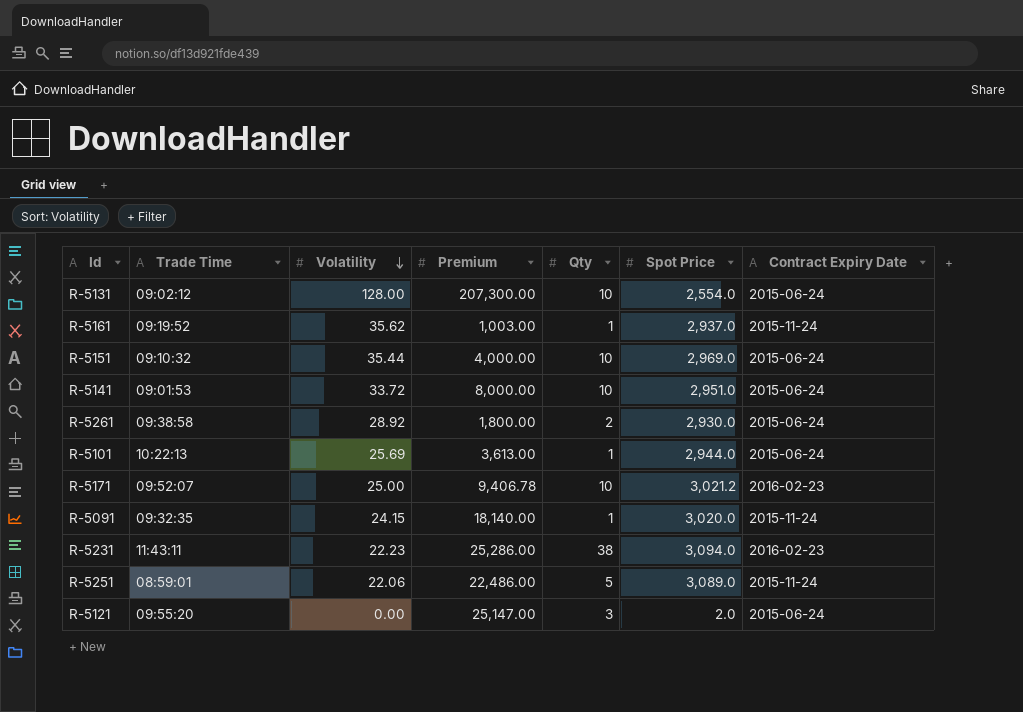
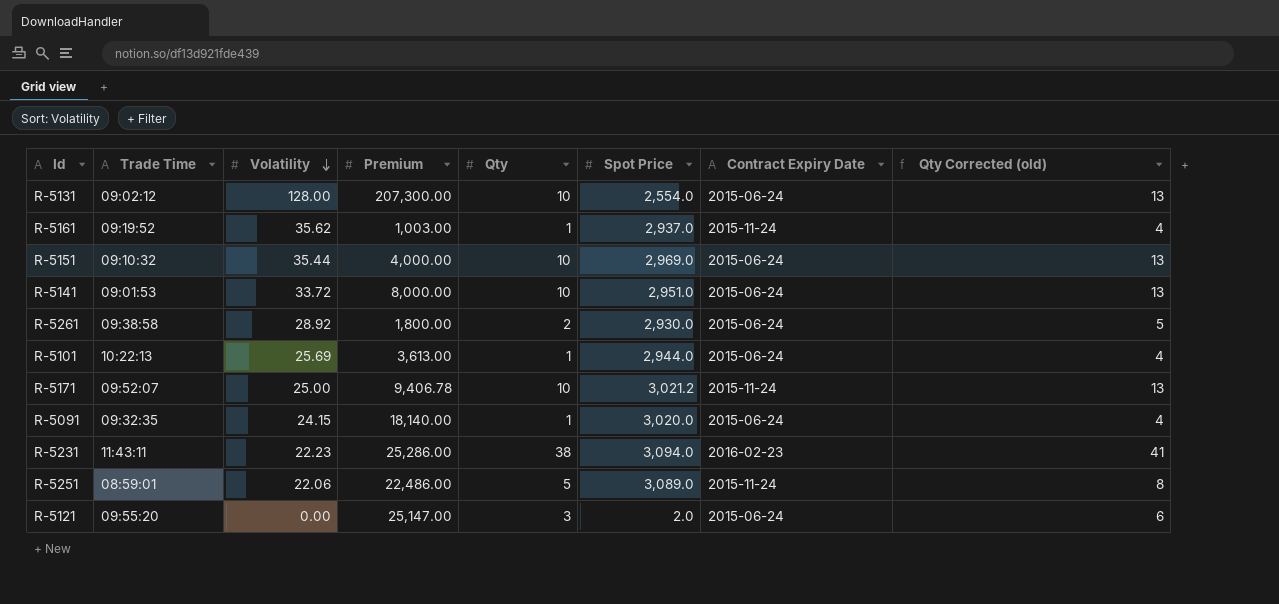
column Qty Corrected (old) | formula: none -> [Qty] + 3
R-5171 | Contract Expiry Date: 2016-02-23 -> 2015-11-24
R-5091 | Contract Expiry Date: 2015-11-24 -> 2015-06-24

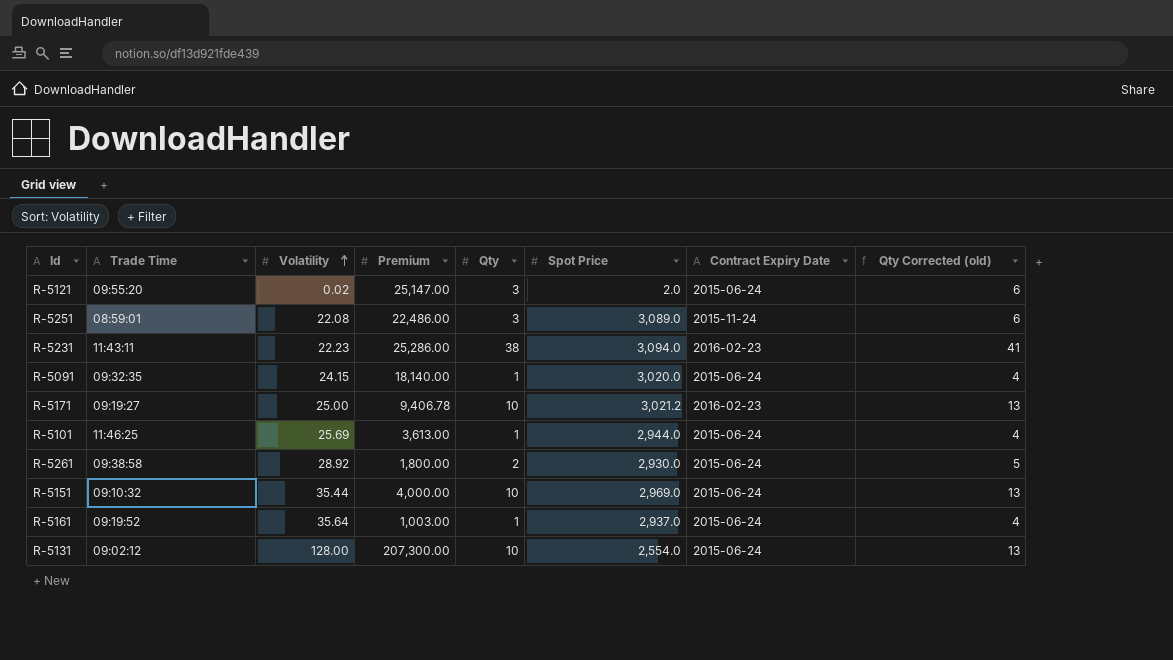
row order: Volatility descending -> Volatility ascending
row R-5141: 09:01:53 | 33.72 | 8,000.00 | 10 | 2,951.0 | 2015-06-24 | 13 -> none
R-5121 | Volatility: 0.00 -> 0.02
R-5251 | Volatility: 22.06 -> 22.08
R-5251 | Qty: 5 -> 3
R-5251 | Qty Corrected (old): 8 -> 6
R-5171 | Trade Time: 09:52:07 -> 09:19:27
R-5171 | Contract Expiry Date: 2015-11-24 -> 2016-02-23
R-5101 | Trade Time: 10:22:13 -> 11:46:25
R-5161 | Volatility: 35.62 -> 35.64
R-5161 | Contract Expiry Date: 2015-11-24 -> 2015-06-24

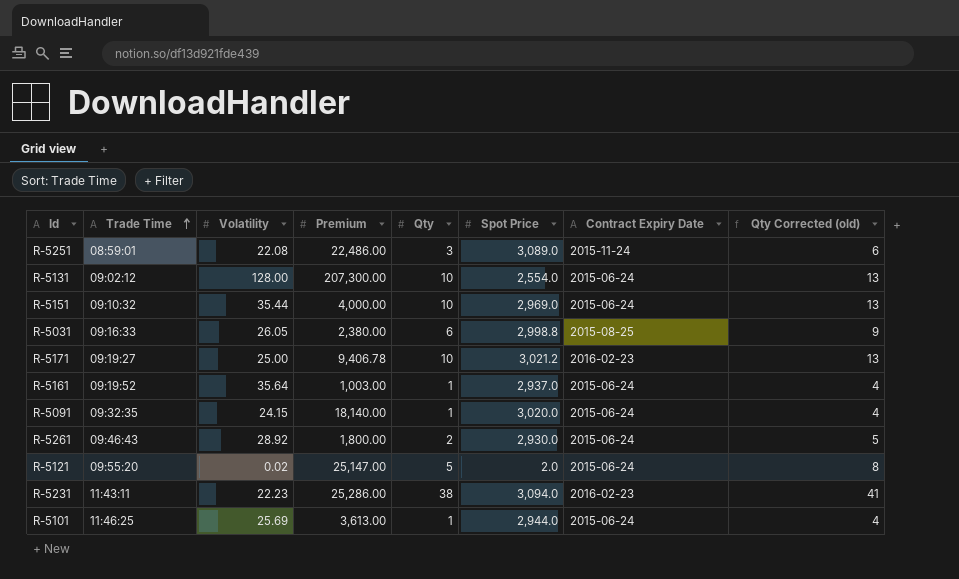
row order: Volatility ascending -> Trade Time ascending
row R-5031: none -> 09:16:33 | 26.05 | 2,380.00 | 6 | 2,998.8 | 2015-08-25 | 9
R-5261 | Trade Time: 09:38:58 -> 09:46:43
R-5121 | Qty: 3 -> 5
R-5121 | Qty Corrected (old): 6 -> 8

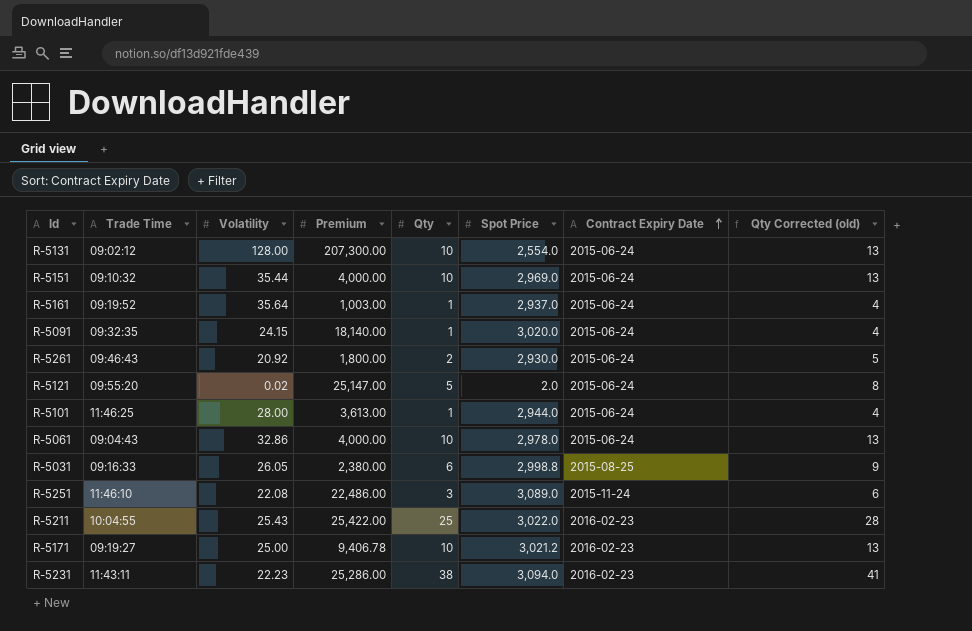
row order: Trade Time ascending -> Contract Expiry Date ascending
R-5261 | Volatility: 28.92 -> 20.92
R-5101 | Volatility: 25.69 -> 28.00
row R-5061: none -> 09:04:43 | 32.86 | 4,000.00 | 10 | 2,978.0 | 2015-06-24 | 13
R-5251 | Trade Time: 08:59:01 -> 11:46:10
row R-5211: none -> 10:04:55 | 25.43 | 25,422.00 | 25 | 3,022.0 | 2016-02-23 | 28

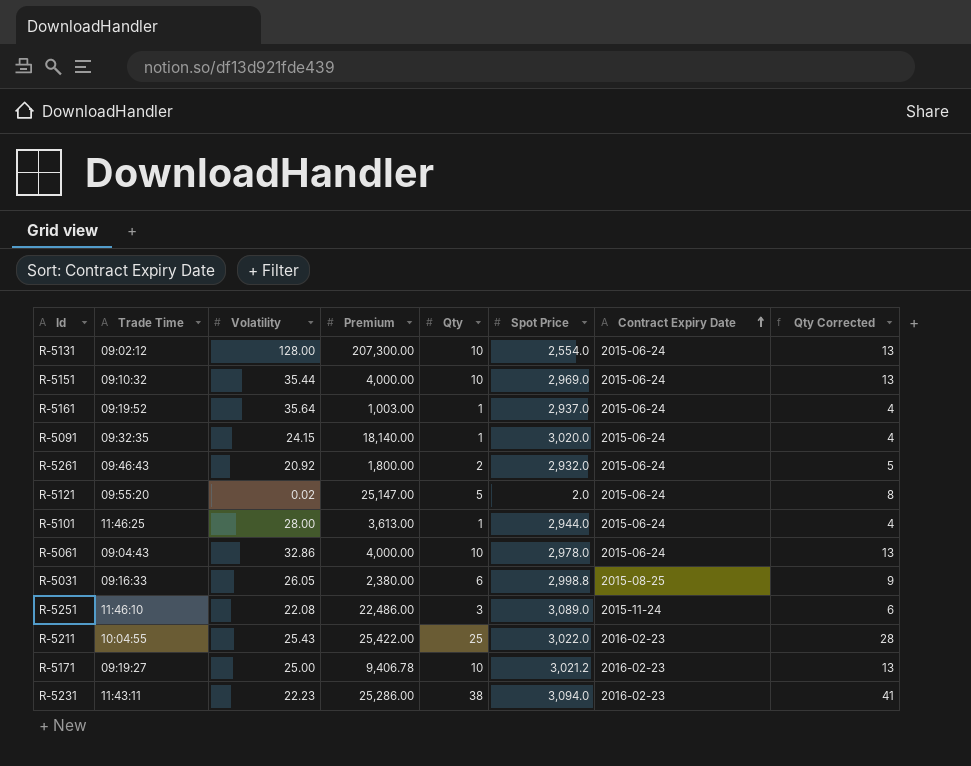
column name: Qty Corrected (old) -> Qty Corrected
R-5261 | Spot Price: 2,930.0 -> 2,932.0

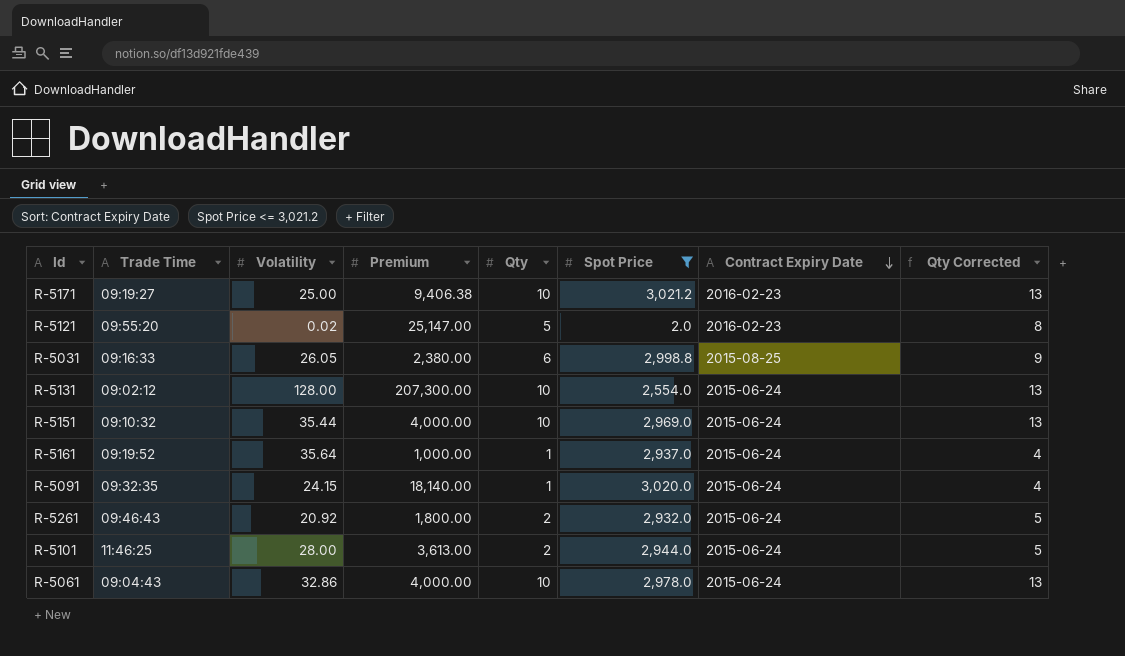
filter: none -> Spot Price <= 3,021.2
row order: Contract Expiry Date ascending -> Contract Expiry Date descending
R-5171 | Premium: 9,406.78 -> 9,406.38
R-5121 | Contract Expiry Date: 2015-06-24 -> 2016-02-23
R-5161 | Premium: 1,003.00 -> 1,000.00
R-5101 | Qty: 1 -> 2
R-5101 | Qty Corrected: 4 -> 5

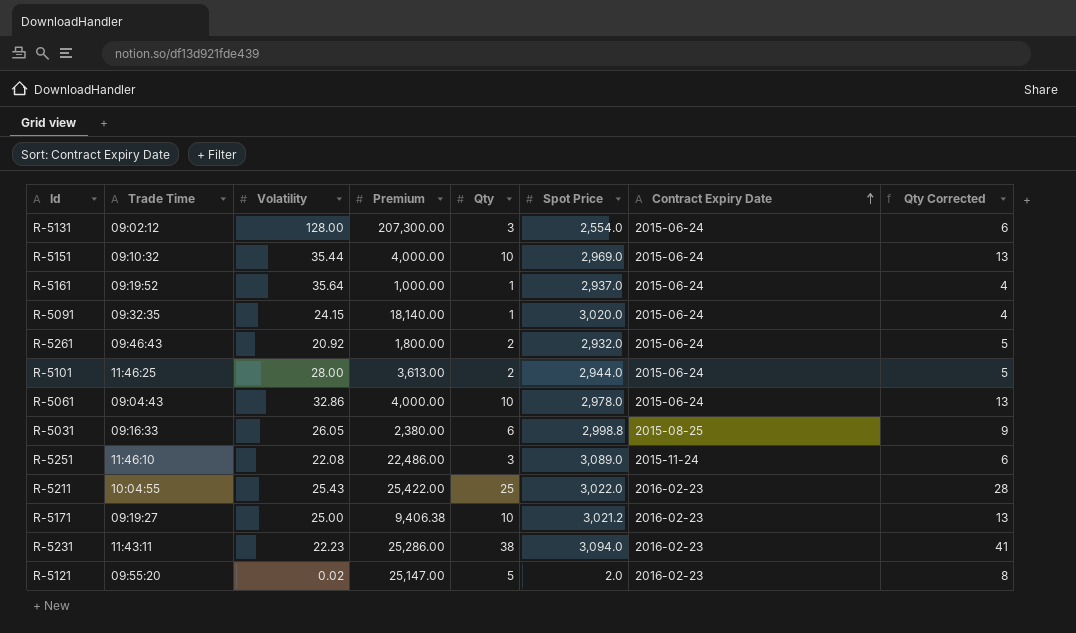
filter: Spot Price <= 3,021.2 -> none
row order: Contract Expiry Date descending -> Contract Expiry Date ascending
R-5131 | Qty: 10 -> 3
R-5131 | Qty Corrected: 13 -> 6

